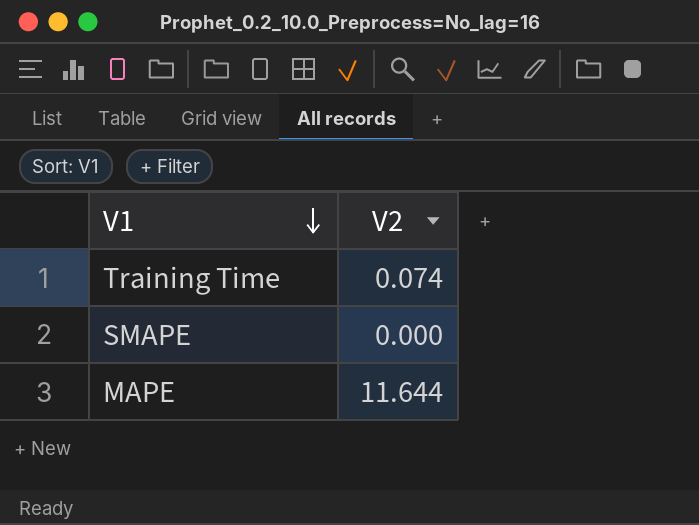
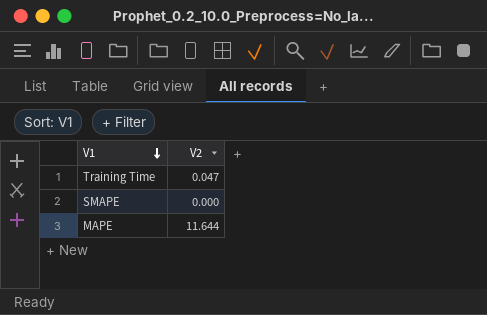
Training Time | V2: 0.074 -> 0.047

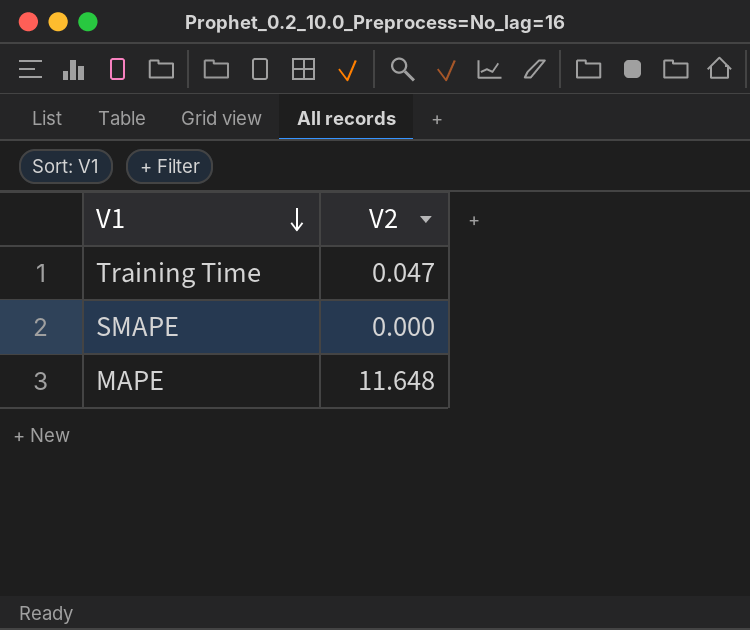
MAPE | V2: 11.644 -> 11.648

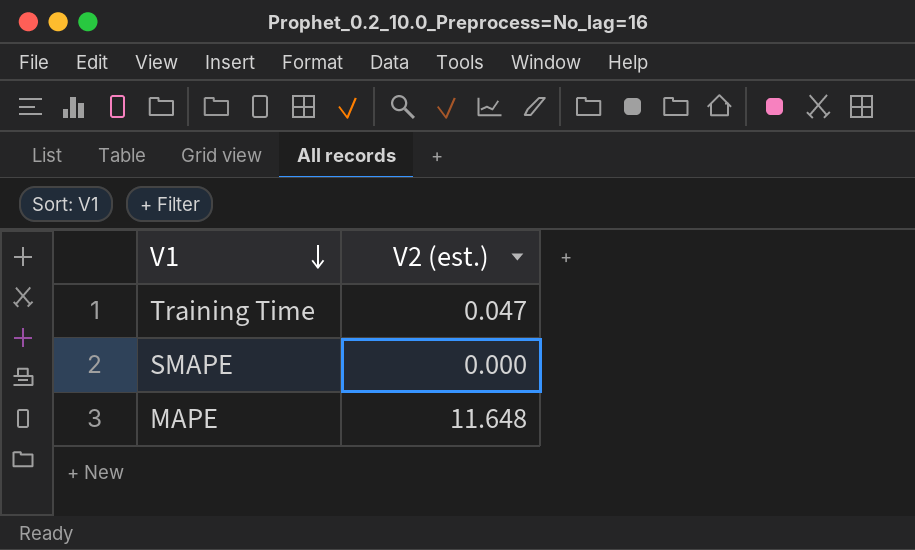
column name: V2 -> V2 (est.)

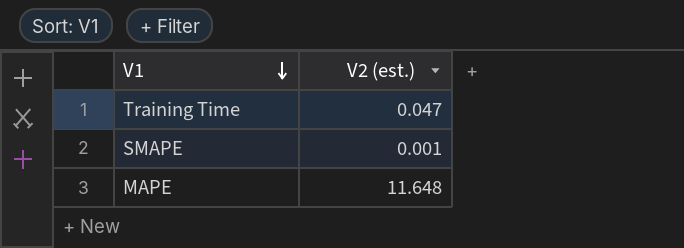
SMAPE | V2 (est.): 0.000 -> 0.001

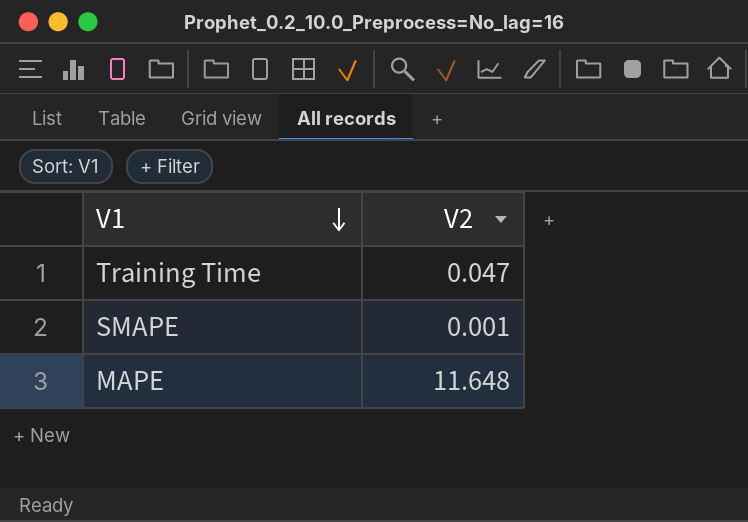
column name: V2 (est.) -> V2

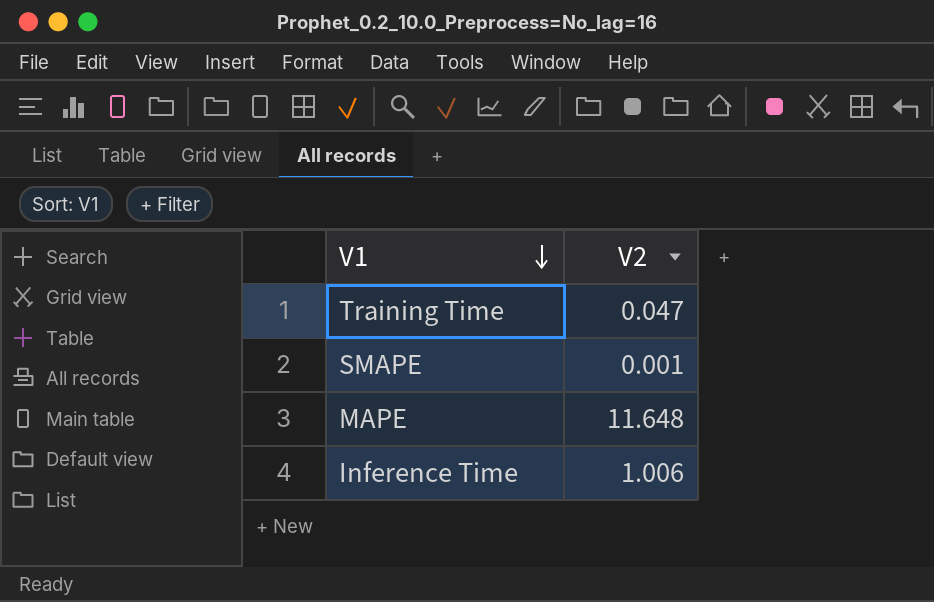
row Inference Time: none -> 1.006

